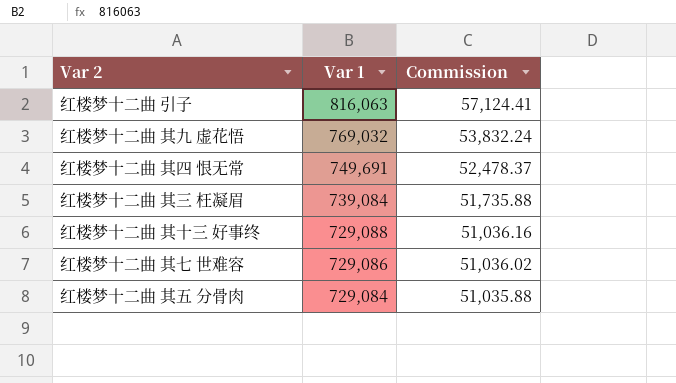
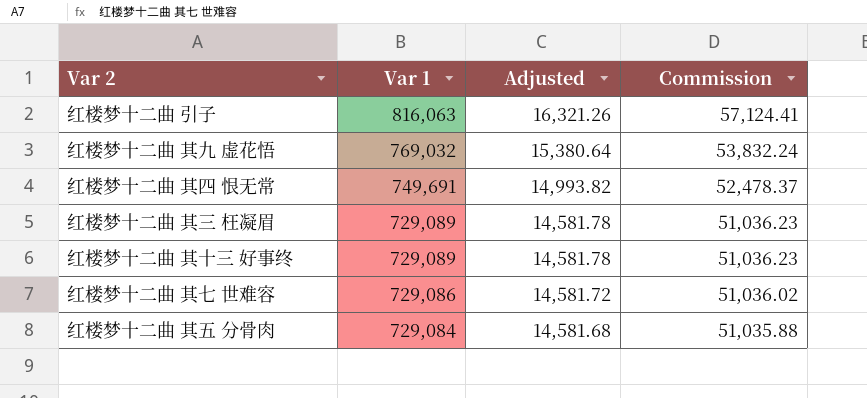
column Adjusted | formula: none -> [Var 1] * 0.02
红楼梦十二曲 其三 枉凝眉 | Var 1: 739,084 -> 729,089
红楼梦十二曲 其三 枉凝眉 | Commission: 51,735.88 -> 51,036.23
红楼梦十二曲 其十三 好事终 | Var 1: 729,088 -> 729,089
红楼梦十二曲 其十三 好事终 | Commission: 51,036.16 -> 51,036.23

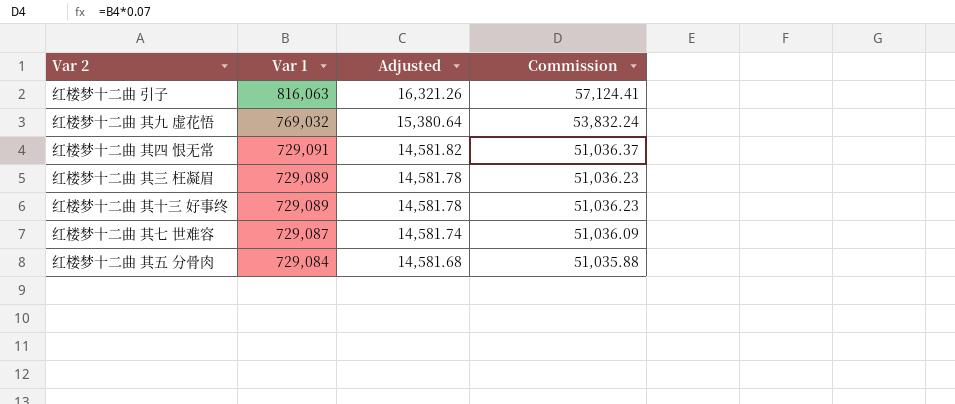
红楼梦十二曲 其四 恨无常 | Var 1: 749,691 -> 729,091
红楼梦十二曲 其四 恨无常 | Adjusted: 14,993.82 -> 14,581.82
红楼梦十二曲 其四 恨无常 | Commission: 52,478.37 -> 51,036.37
红楼梦十二曲 其七 世难容 | Var 1: 729,086 -> 729,087
红楼梦十二曲 其七 世难容 | Adjusted: 14,581.72 -> 14,581.74
红楼梦十二曲 其七 世难容 | Commission: 51,036.02 -> 51,036.09

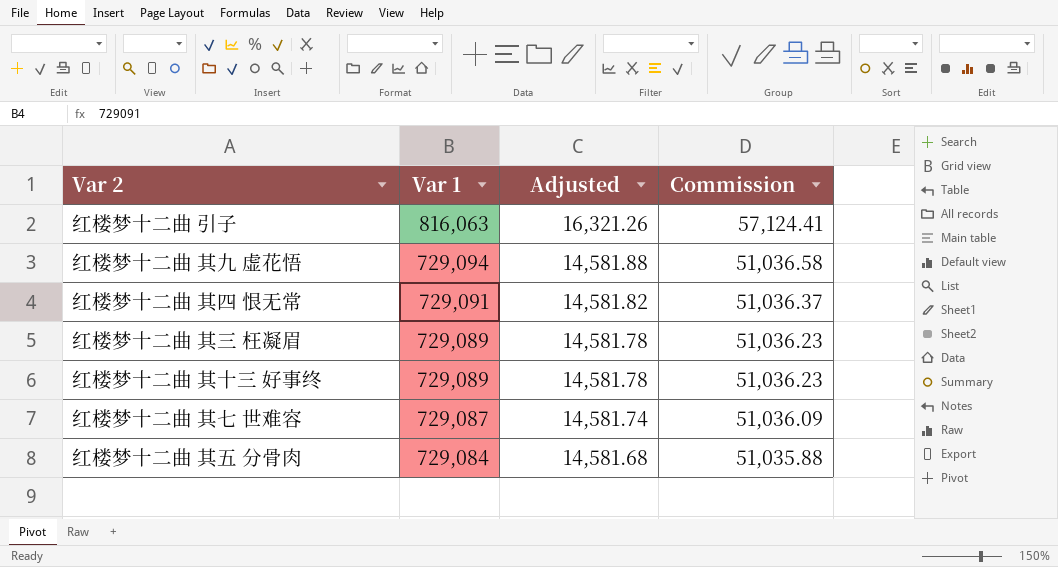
红楼梦十二曲 其九 虚花悟 | Var 1: 769,032 -> 729,094
红楼梦十二曲 其九 虚花悟 | Adjusted: 15,380.64 -> 14,581.88
红楼梦十二曲 其九 虚花悟 | Commission: 53,832.24 -> 51,036.58

